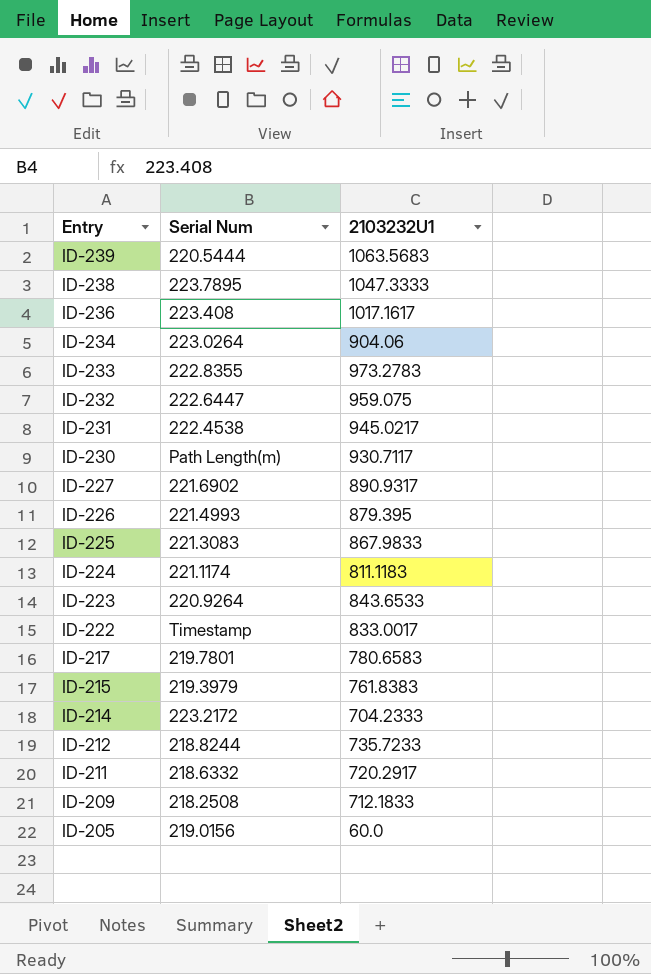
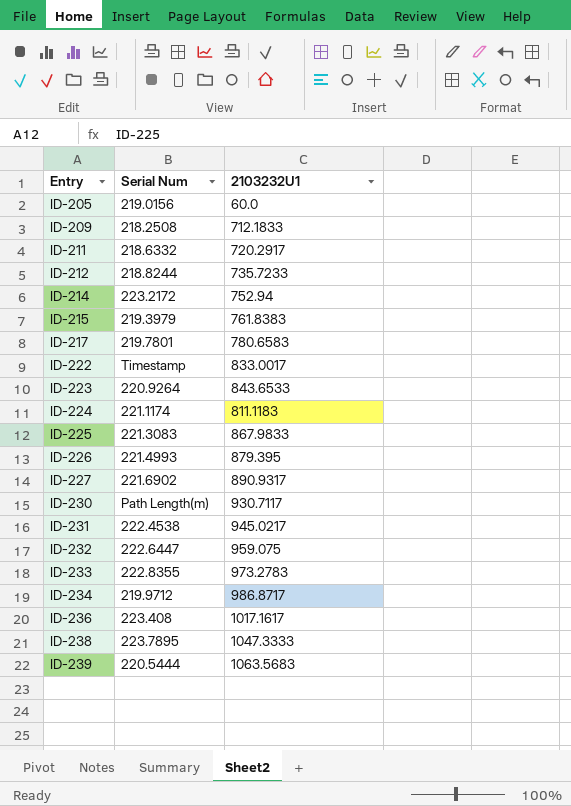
row order: Entry descending -> Entry ascending
ID-214 | 2103232U1: 704.2333 -> 752.94
ID-234 | Serial Num: 223.0264 -> 219.9712
ID-234 | 2103232U1: 904.06 -> 986.8717

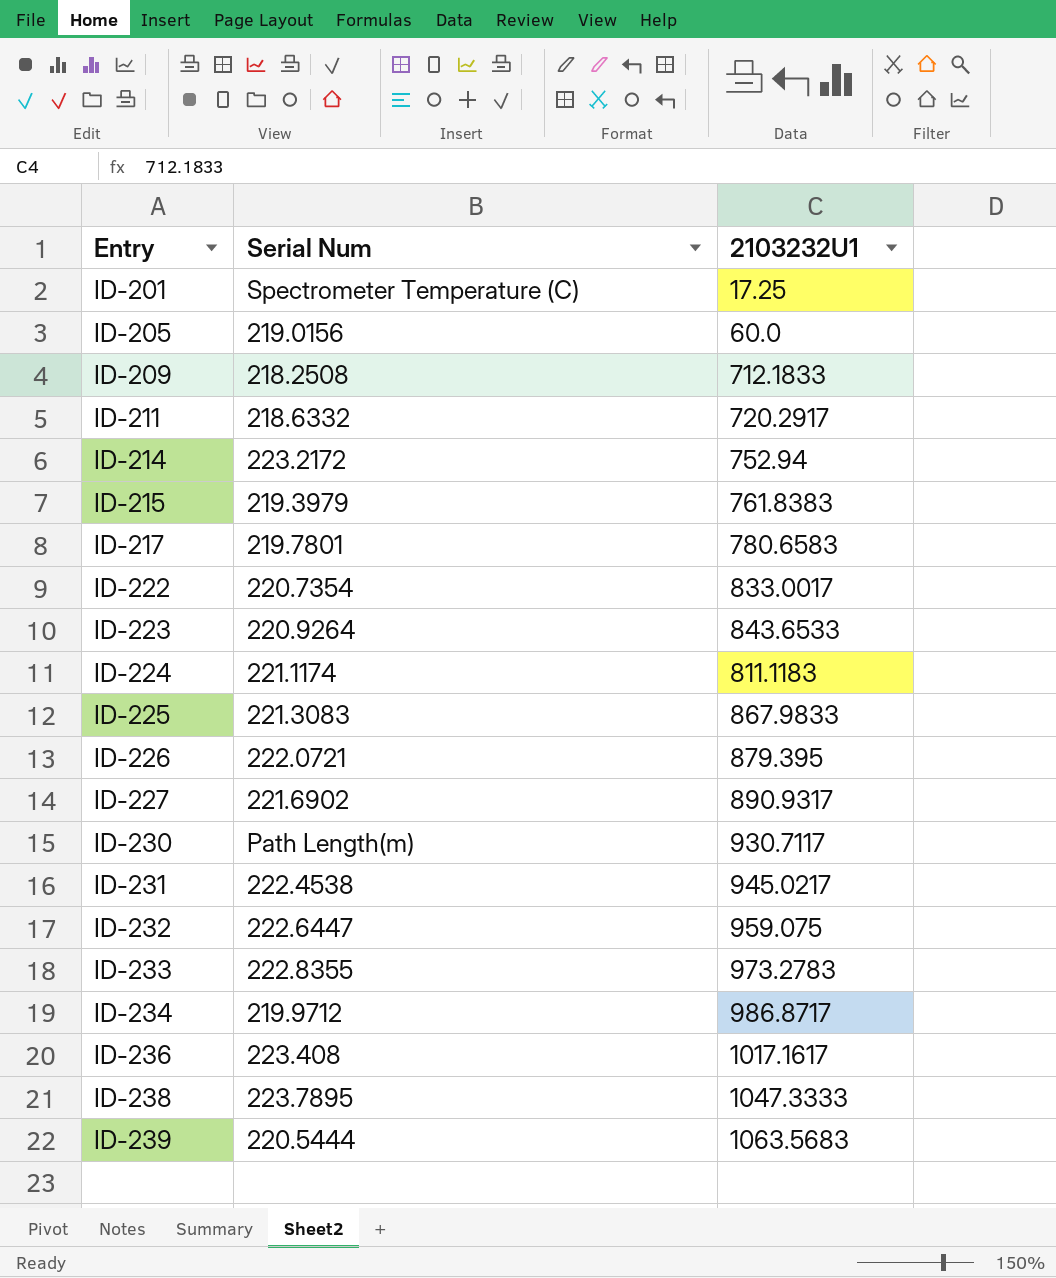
row ID-212: 218.8244 | 735.7233 -> none
row ID-201: none -> Spectrometer Temperature (C) | 17.25
ID-222 | Serial Num: Timestamp -> 220.7354
ID-226 | Serial Num: 221.4993 -> 222.0721

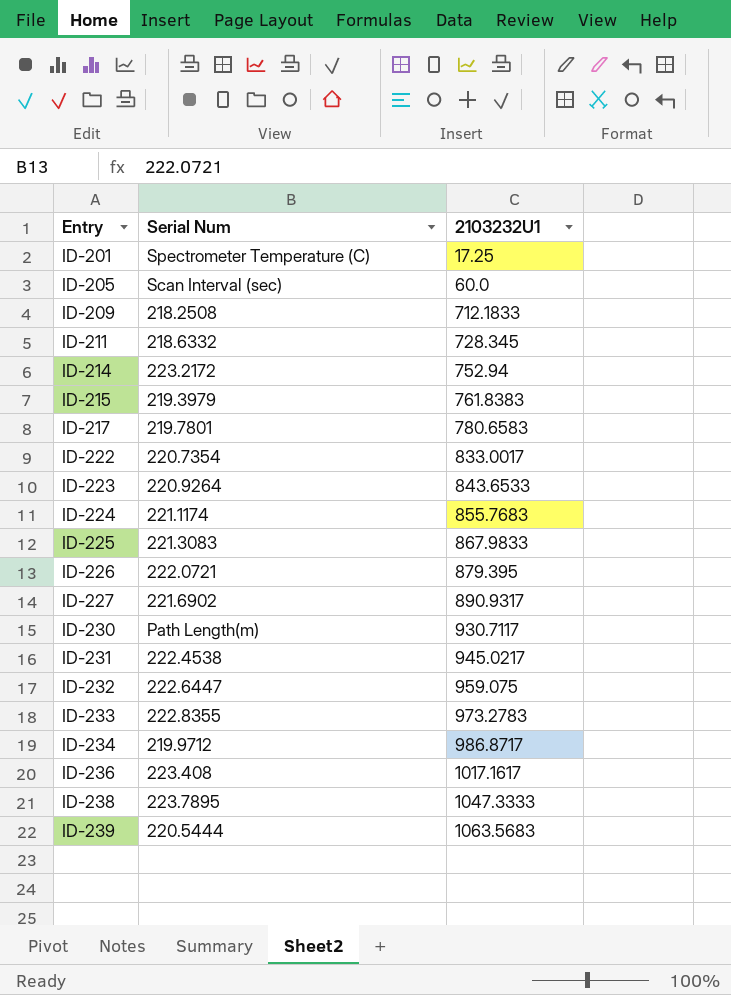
ID-205 | Serial Num: 219.0156 -> Scan Interval (sec)
ID-211 | 2103232U1: 720.2917 -> 728.345
ID-224 | 2103232U1: 811.1183 -> 855.7683

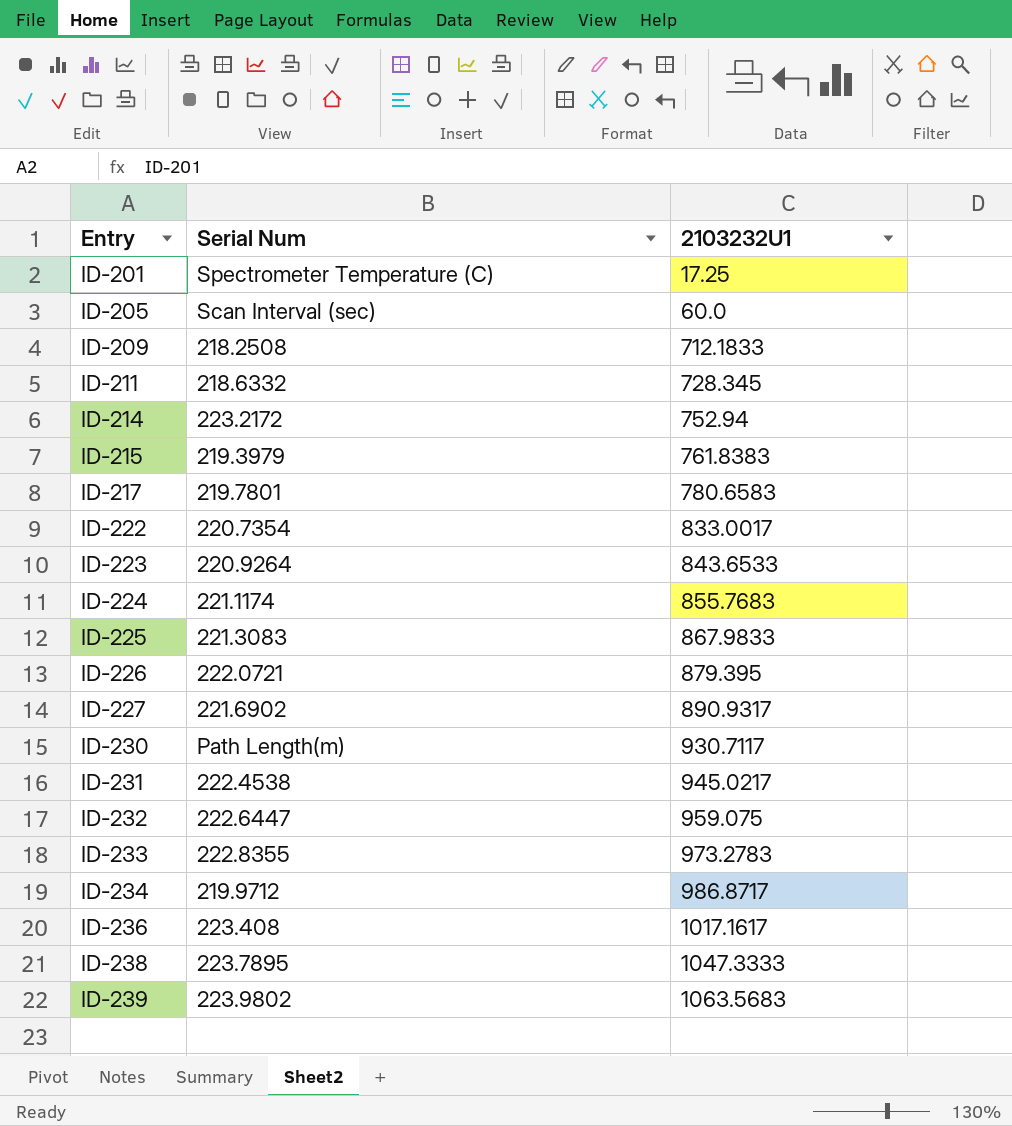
ID-239 | Serial Num: 220.5444 -> 223.9802

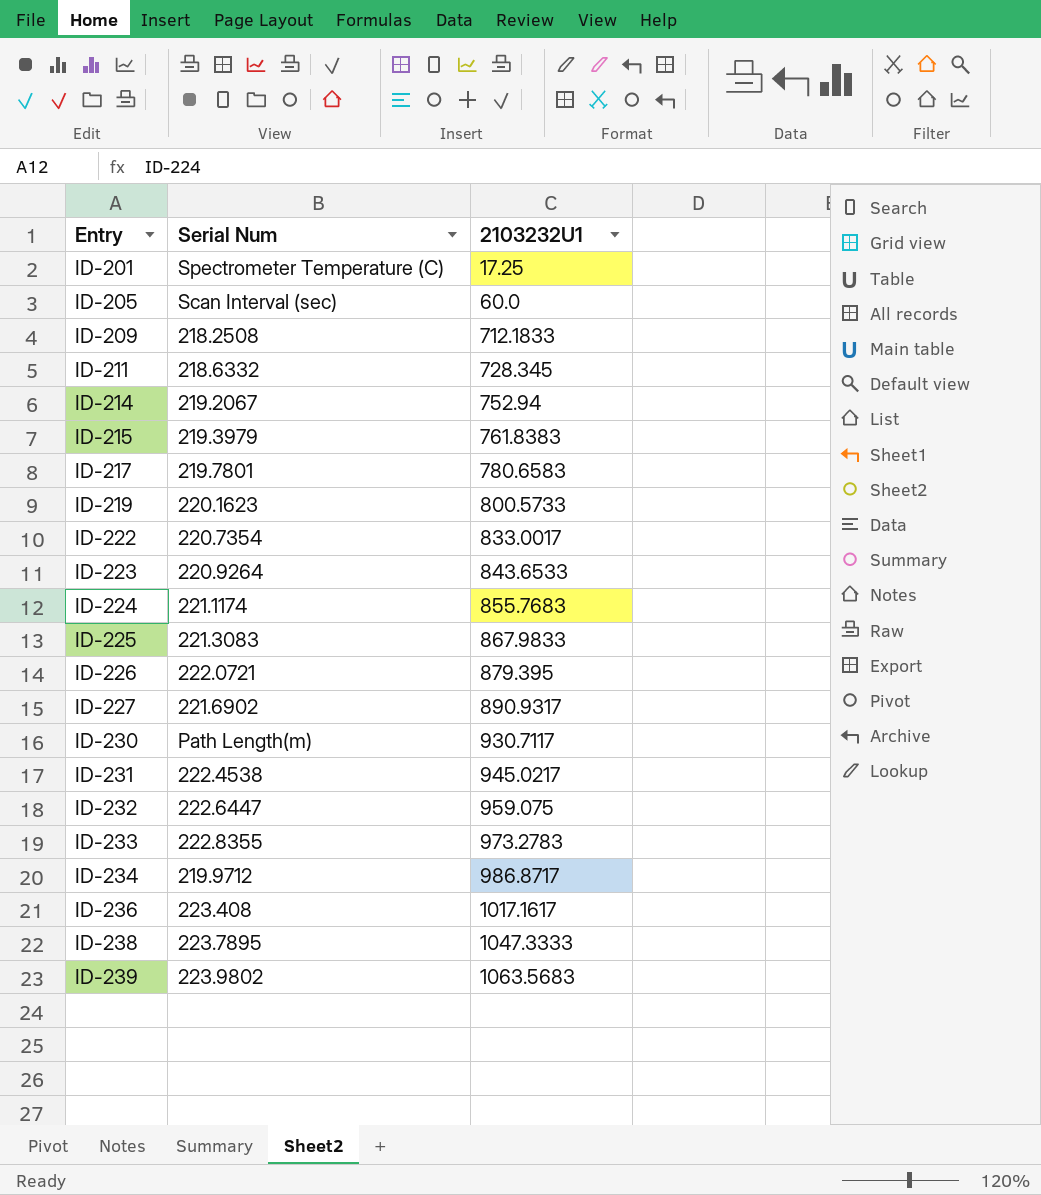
ID-214 | Serial Num: 223.2172 -> 219.2067
row ID-219: none -> 220.1623 | 800.5733

